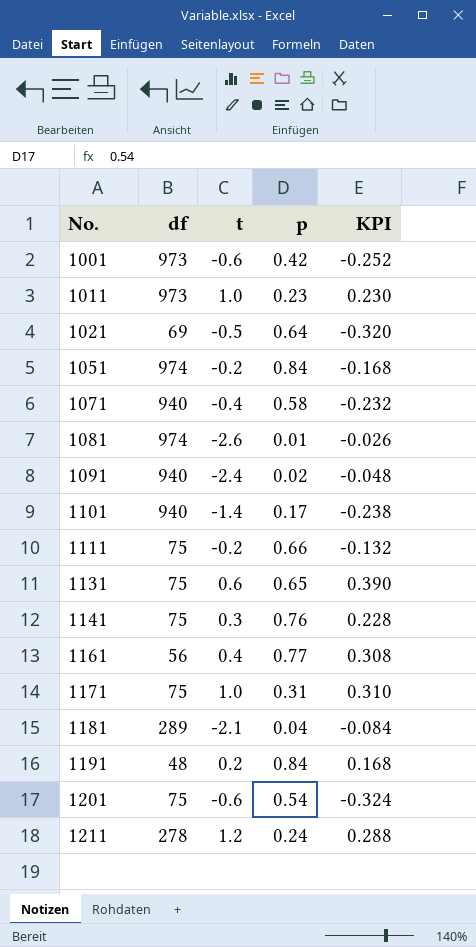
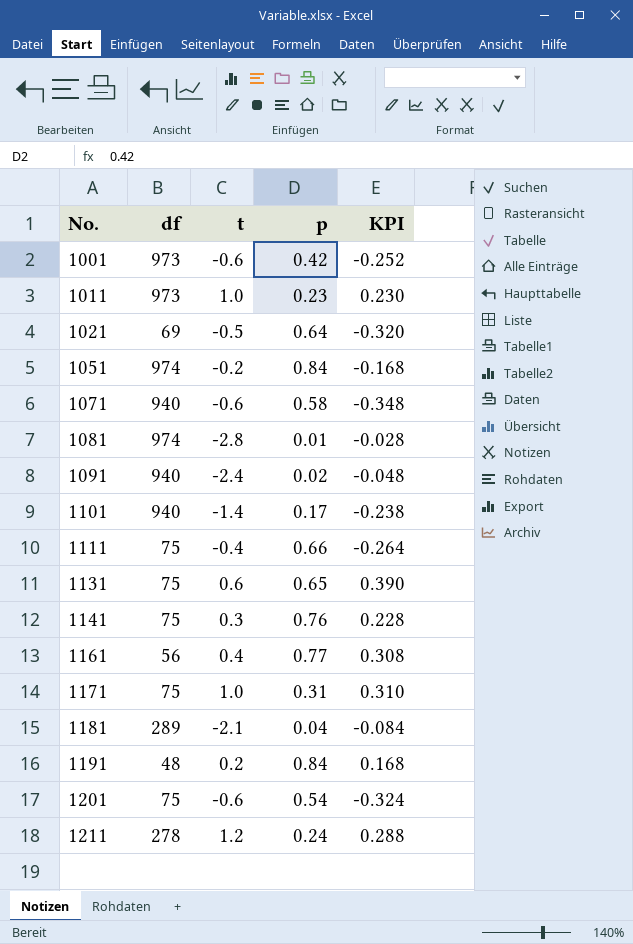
1071 | t: -0.4 -> -0.6
1071 | KPI: -0.232 -> -0.348
1081 | t: -2.6 -> -2.8
1081 | KPI: -0.026 -> -0.028
1111 | t: -0.2 -> -0.4
1111 | KPI: -0.132 -> -0.264

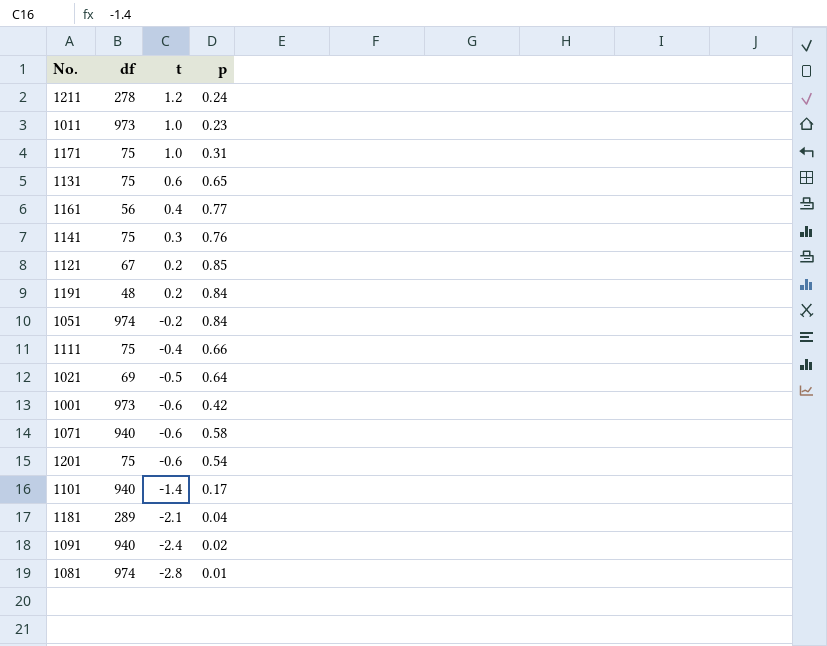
row order: No. ascending -> t descending
column KPI | formula: [t] * [p] -> none
row 1121: none -> 67 | 0.2 | 0.85

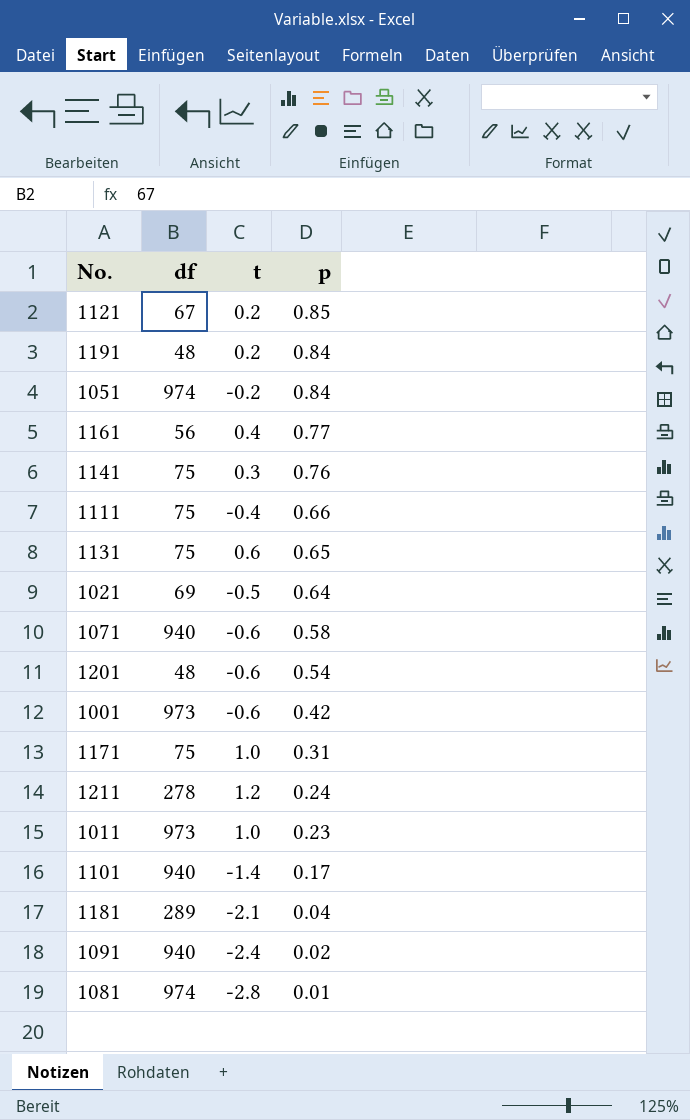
row order: t descending -> p descending
1201 | df: 75 -> 48

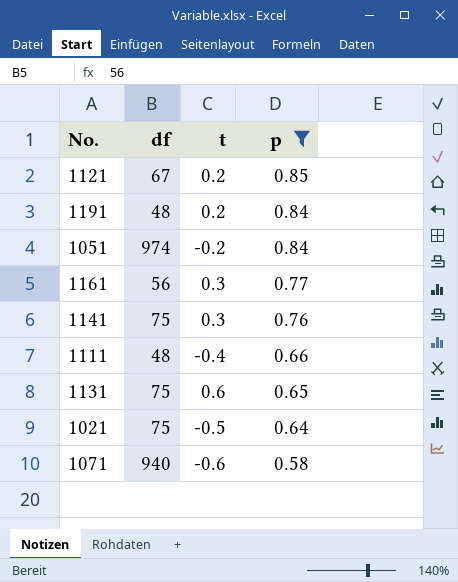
filter: none -> p >= 0.58
1161 | t: 0.4 -> 0.3
1111 | df: 75 -> 48
1021 | df: 69 -> 75

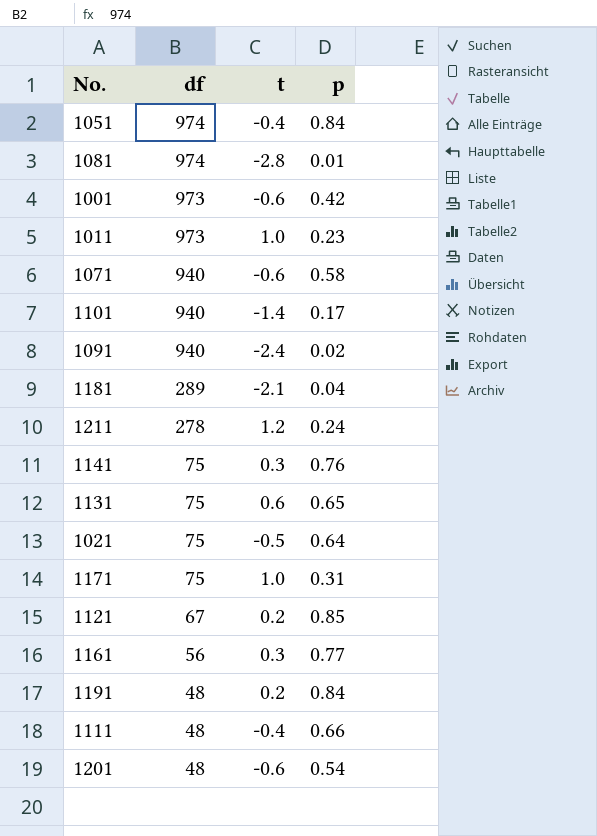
filter: p >= 0.58 -> none
row order: p descending -> df descending
1051 | t: -0.2 -> -0.4

